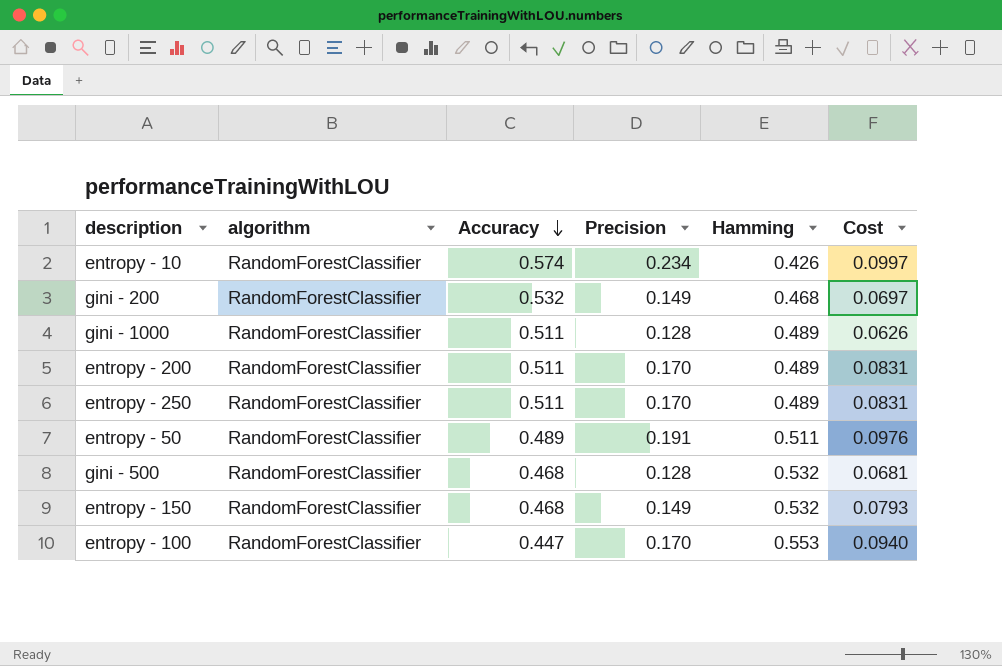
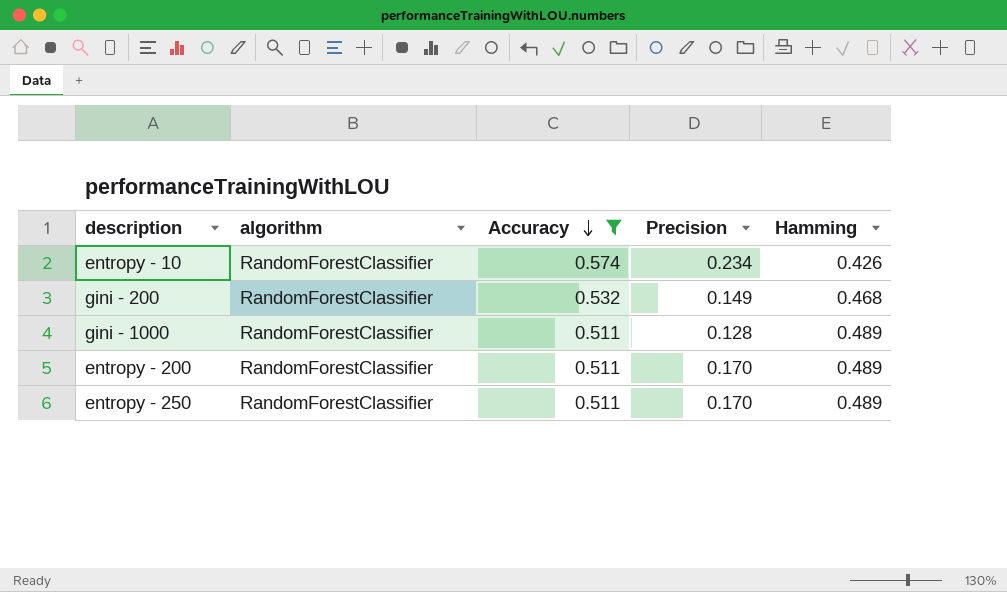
filter: none -> Accuracy >= 0.511
column Cost | formula: [Precision] * [Hamming] -> none

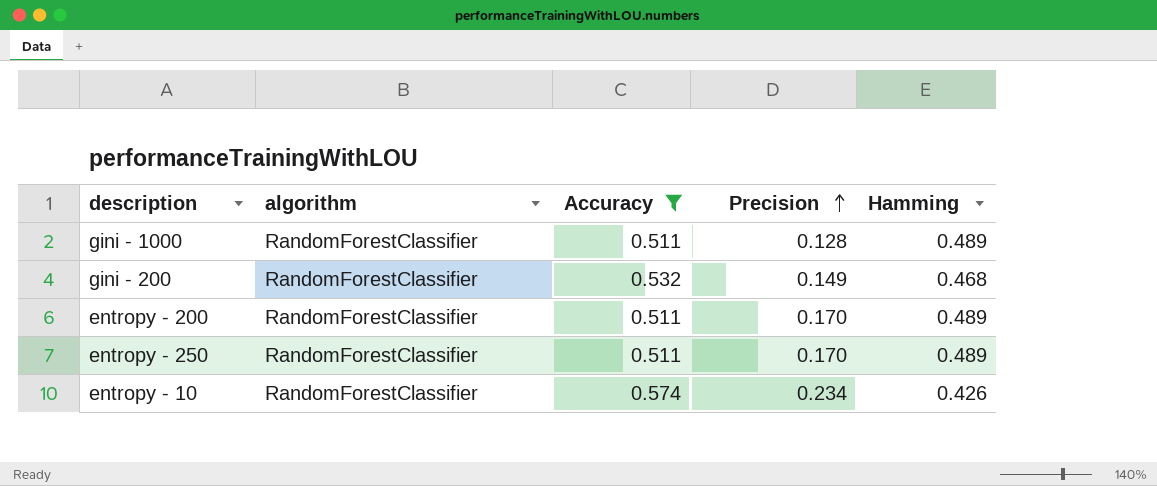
row order: Accuracy descending -> Precision ascending

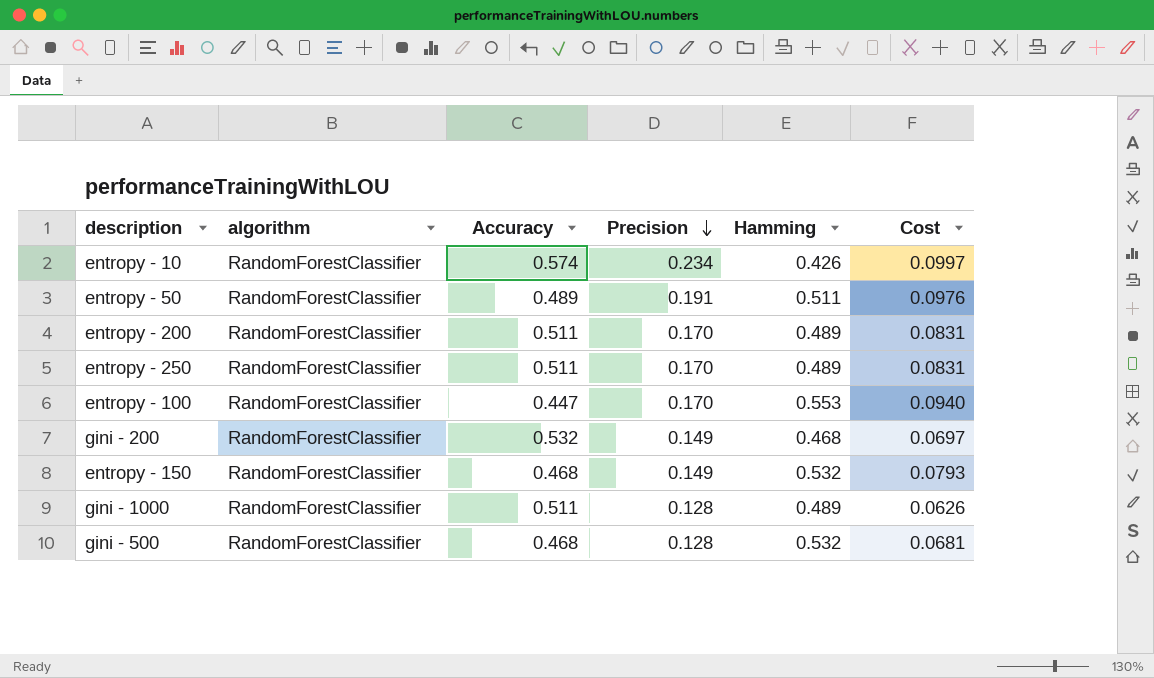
filter: Accuracy >= 0.511 -> none
row order: Precision ascending -> Precision descending
column Cost | formula: none -> [Precision] * [Hamming]

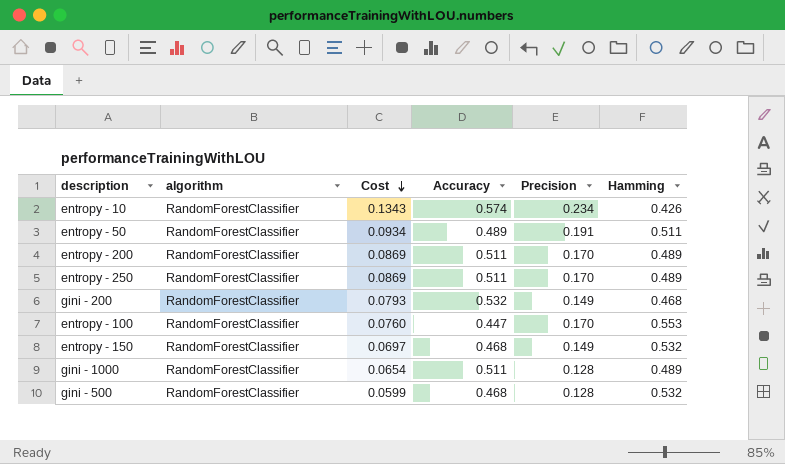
row order: Precision descending -> Cost descending
column Cost | formula: [Precision] * [Hamming] -> [Accuracy] * [Precision]
column Cost | position: 6 -> 3

